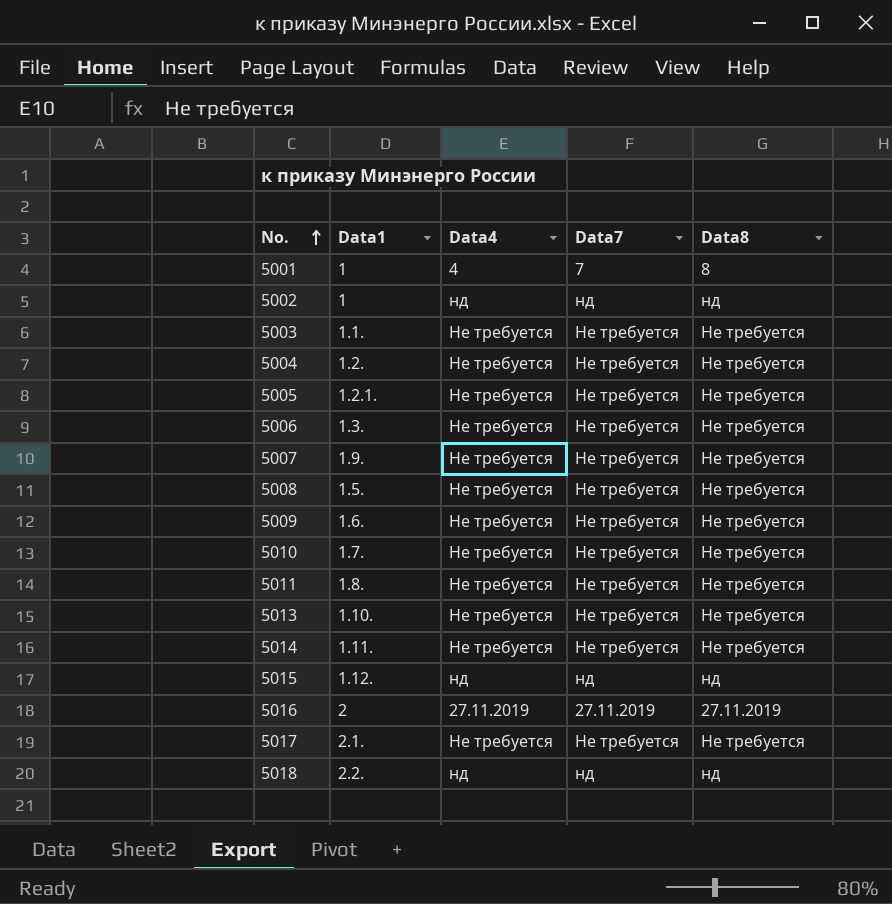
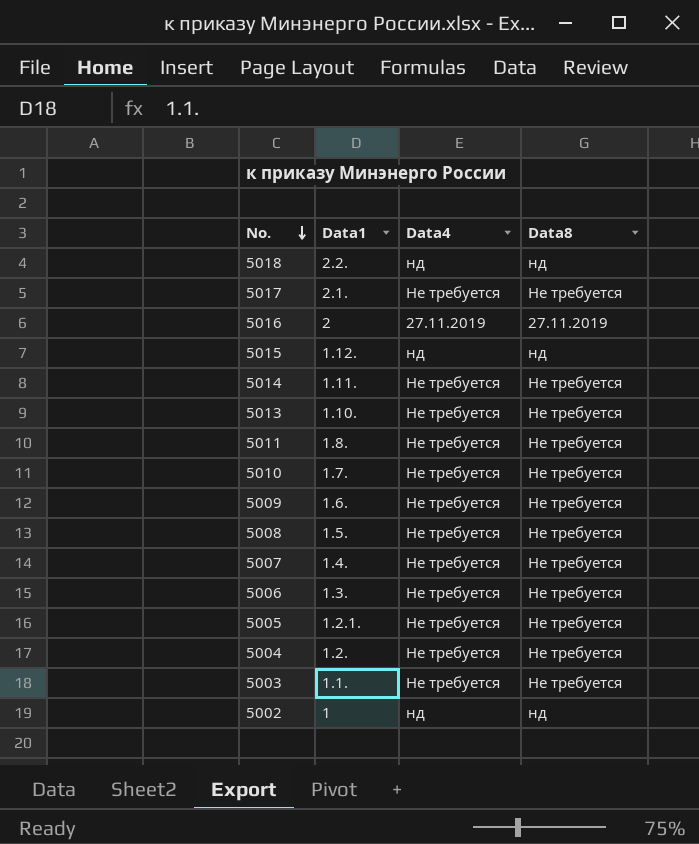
row order: No. ascending -> No. descending
column Data7 | position: 4 -> none
row 5001: 1 | 4 | 7 | 8 -> none
5007 | Data1: 1.9. -> 1.4.

